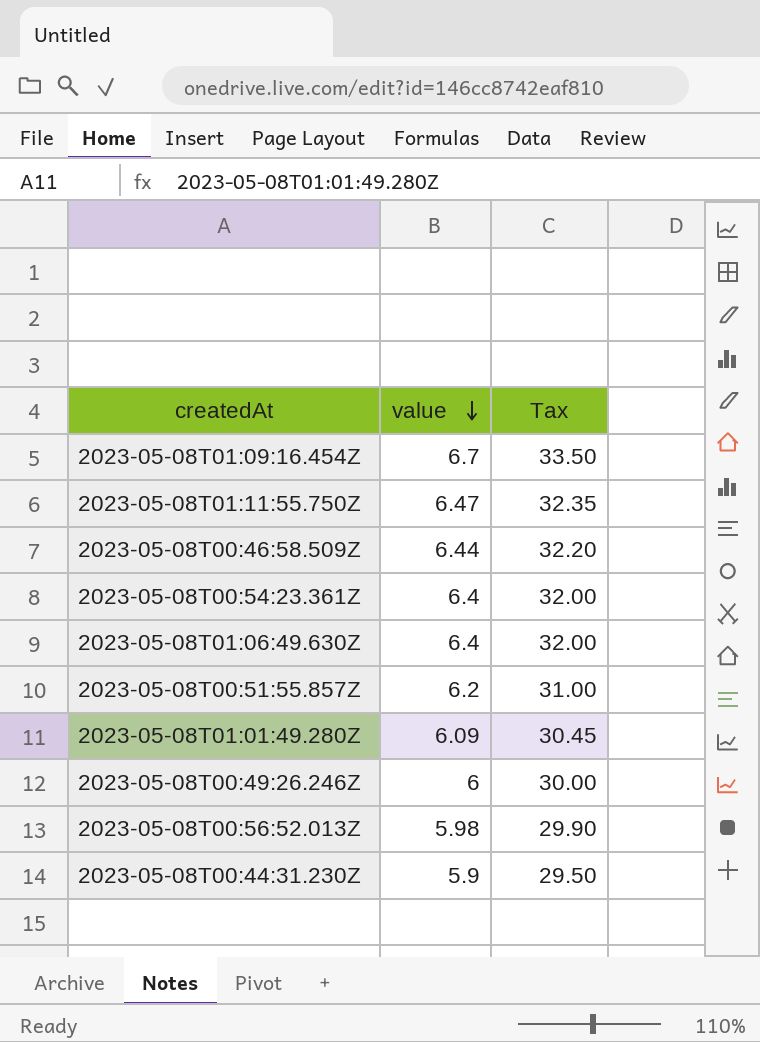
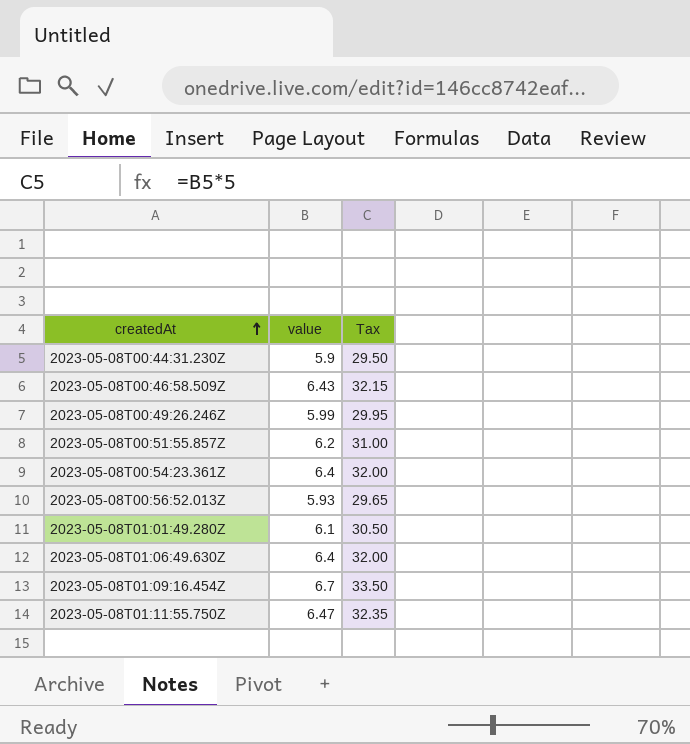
row order: value descending -> createdAt ascending
2023-05-08T00:46:58.509Z | value: 6.44 -> 6.43
2023-05-08T00:46:58.509Z | Tax: 32.20 -> 32.15
2023-05-08T00:49:26.246Z | value: 6 -> 5.99
2023-05-08T00:49:26.246Z | Tax: 30.00 -> 29.95
2023-05-08T00:56:52.013Z | value: 5.98 -> 5.93
2023-05-08T00:56:52.013Z | Tax: 29.90 -> 29.65
2023-05-08T01:01:49.280Z | value: 6.09 -> 6.1
2023-05-08T01:01:49.280Z | Tax: 30.45 -> 30.50

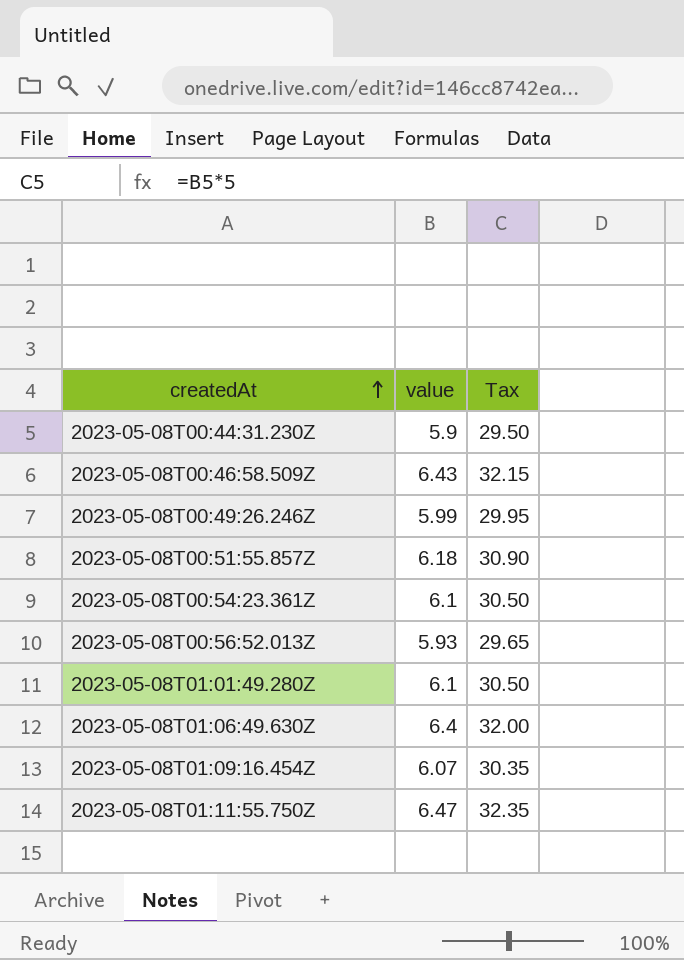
2023-05-08T00:51:55.857Z | value: 6.2 -> 6.18
2023-05-08T00:51:55.857Z | Tax: 31.00 -> 30.90
2023-05-08T00:54:23.361Z | value: 6.4 -> 6.1
2023-05-08T00:54:23.361Z | Tax: 32.00 -> 30.50
2023-05-08T01:09:16.454Z | value: 6.7 -> 6.07
2023-05-08T01:09:16.454Z | Tax: 33.50 -> 30.35

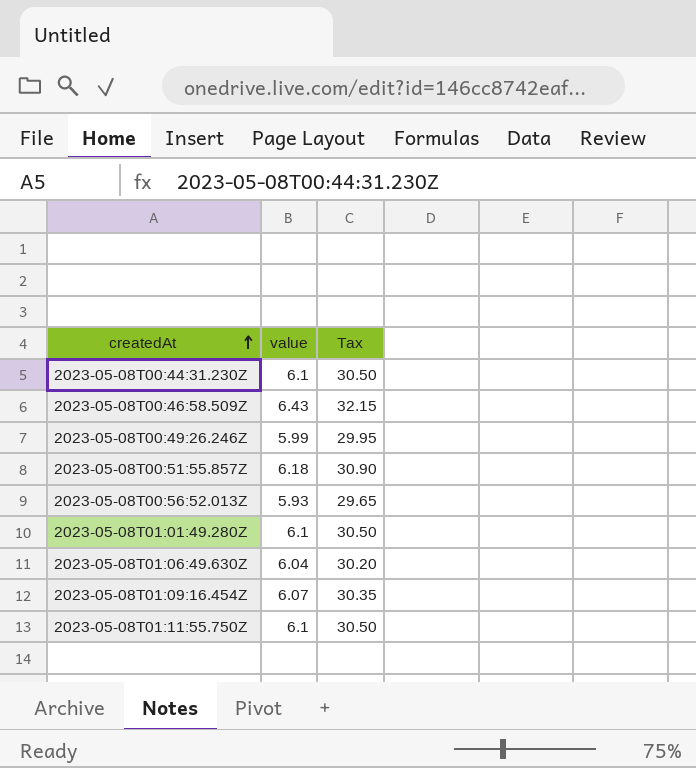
row 2023-05-08T00:54:23.361Z: 6.1 | 30.50 -> none
2023-05-08T00:44:31.230Z | value: 5.9 -> 6.1
2023-05-08T00:44:31.230Z | Tax: 29.50 -> 30.50
2023-05-08T01:06:49.630Z | value: 6.4 -> 6.04
2023-05-08T01:06:49.630Z | Tax: 32.00 -> 30.20
2023-05-08T01:11:55.750Z | value: 6.47 -> 6.1
2023-05-08T01:11:55.750Z | Tax: 32.35 -> 30.50

